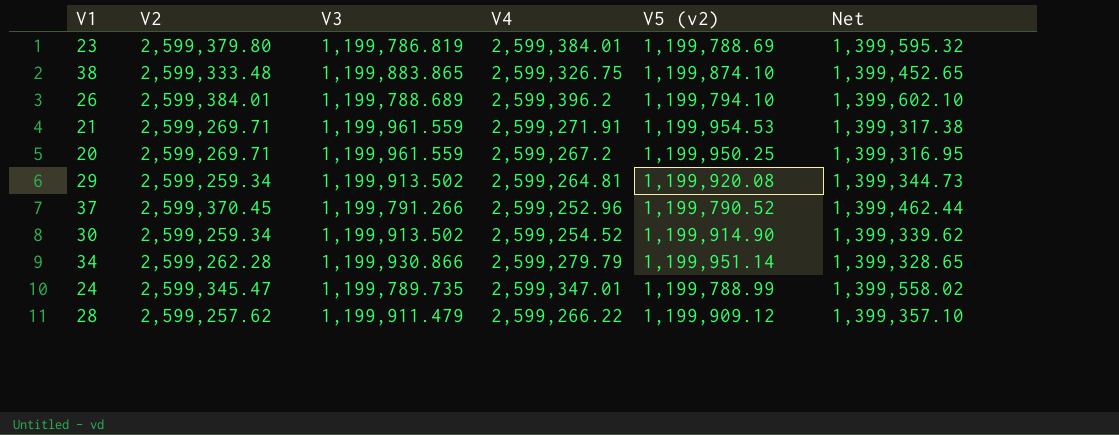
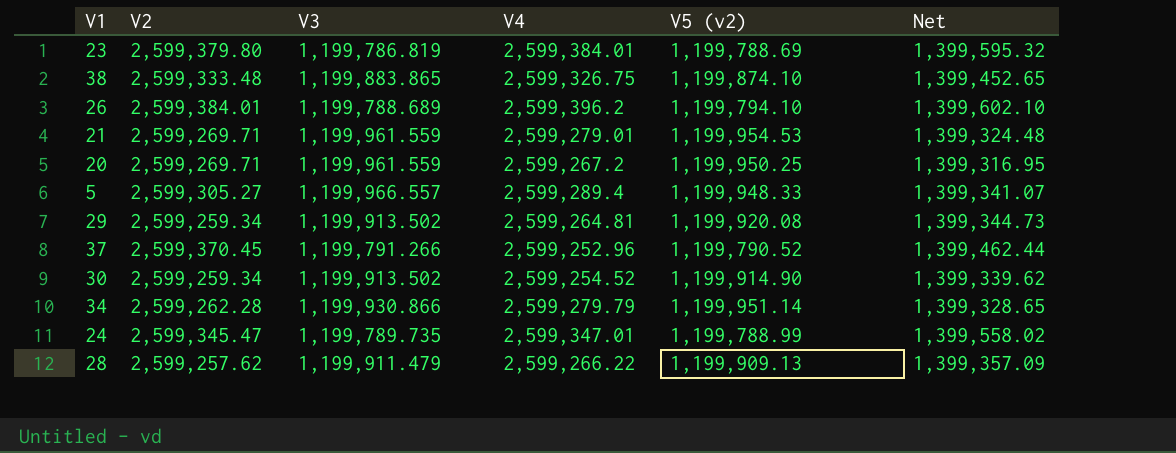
21 | V4: 2,599,271.91 -> 2,599,279.01
21 | Net: 1,399,317.38 -> 1,399,324.48
row 5: none -> 2,599,305.27 | 1,199,966.557 | 2,599,289.4 | 1,199,948.33 | 1,399,341.07
28 | V5 (v2): 1,199,909.12 -> 1,199,909.13
28 | Net: 1,399,357.10 -> 1,399,357.09

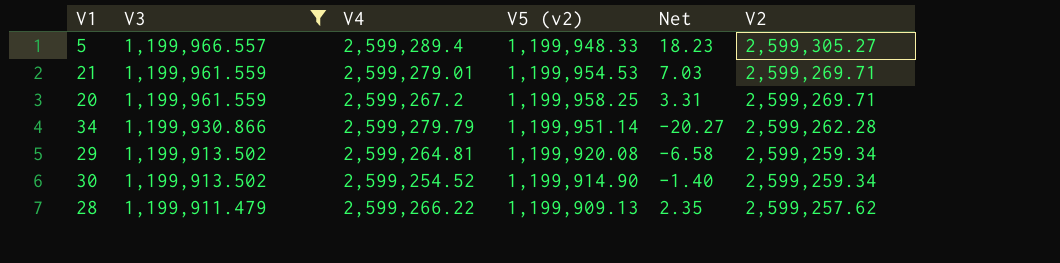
filter: none -> V3 >= 1,199,911.479
row order: none -> V3 descending
column Net | formula: [V4] - [V5 (v2)] -> [V3] - [V5 (v2)]
column V2 | position: 2 -> 6
20 | V5 (v2): 1,199,950.25 -> 1,199,958.25

